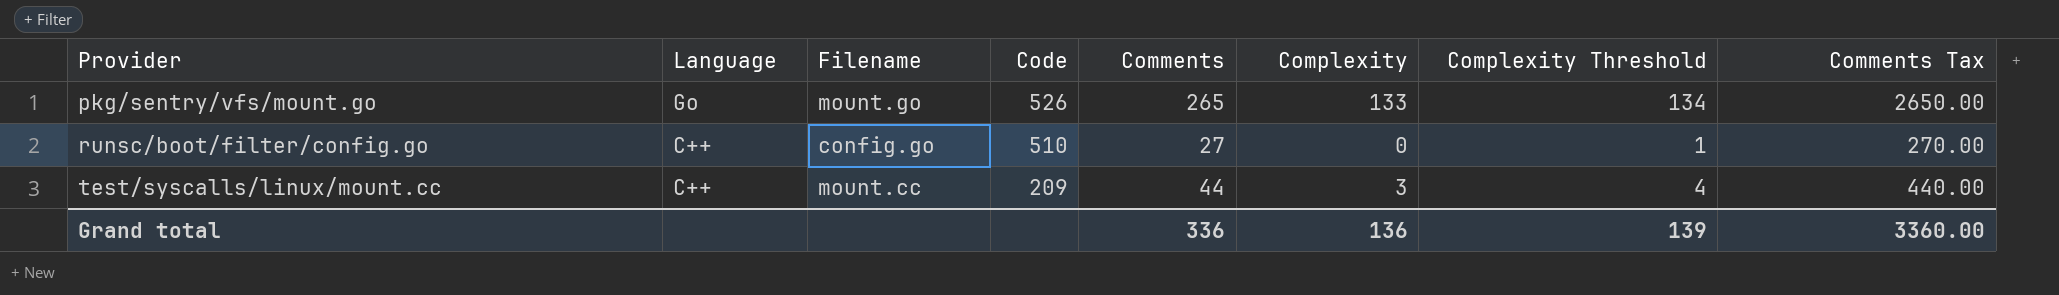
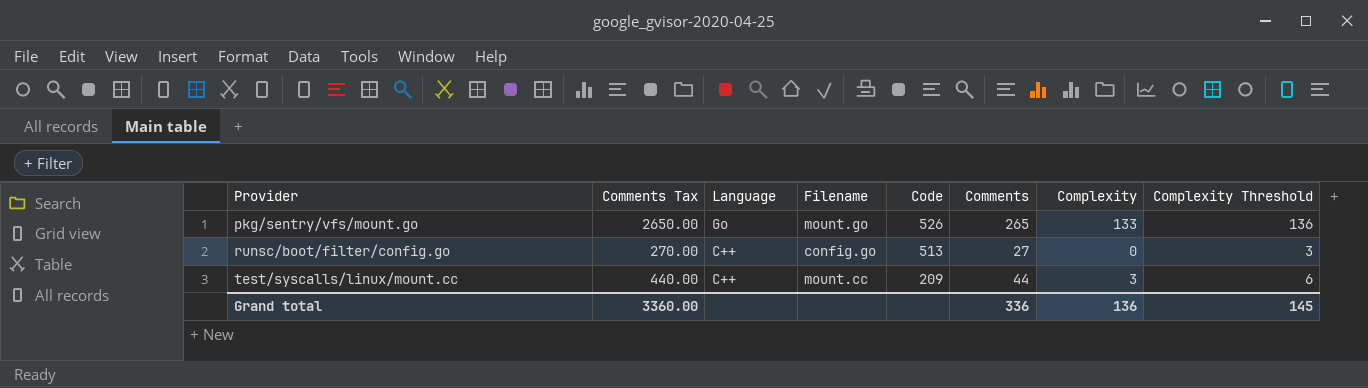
column Comments Tax | position: 8 -> 2
column Complexity Threshold | formula: [Complexity] + 1 -> [Complexity] + 3
runsc/boot/filter/config.go | Code: 510 -> 513
Grand total | Complexity Threshold: 139 -> 145

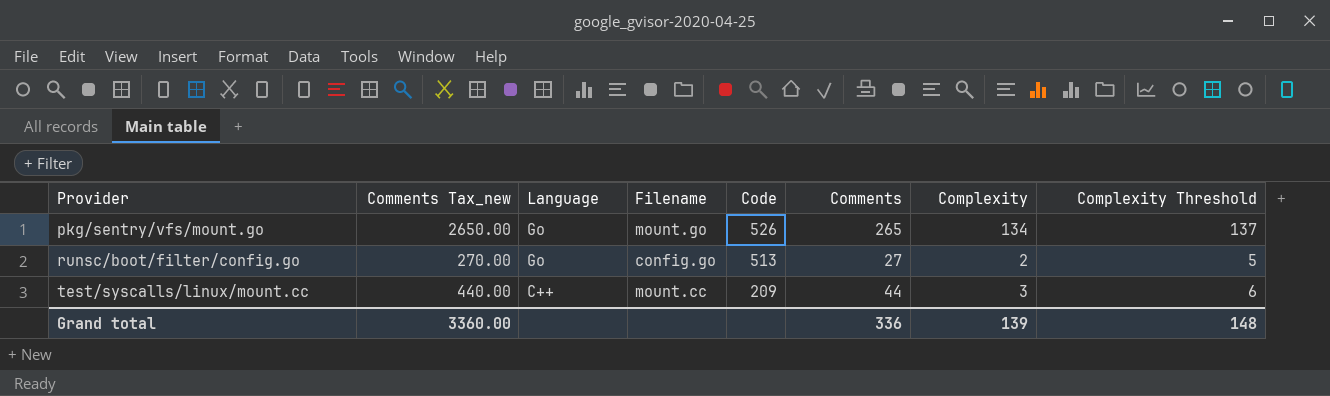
column name: Comments Tax -> Comments Tax_new
pkg/sentry/vfs/mount.go | Complexity: 133 -> 134
pkg/sentry/vfs/mount.go | Complexity Threshold: 136 -> 137
runsc/boot/filter/config.go | Language: C++ -> Go
runsc/boot/filter/config.go | Complexity: 0 -> 2
runsc/boot/filter/config.go | Complexity Threshold: 3 -> 5
Grand total | Complexity: 136 -> 139
Grand total | Complexity Threshold: 145 -> 148

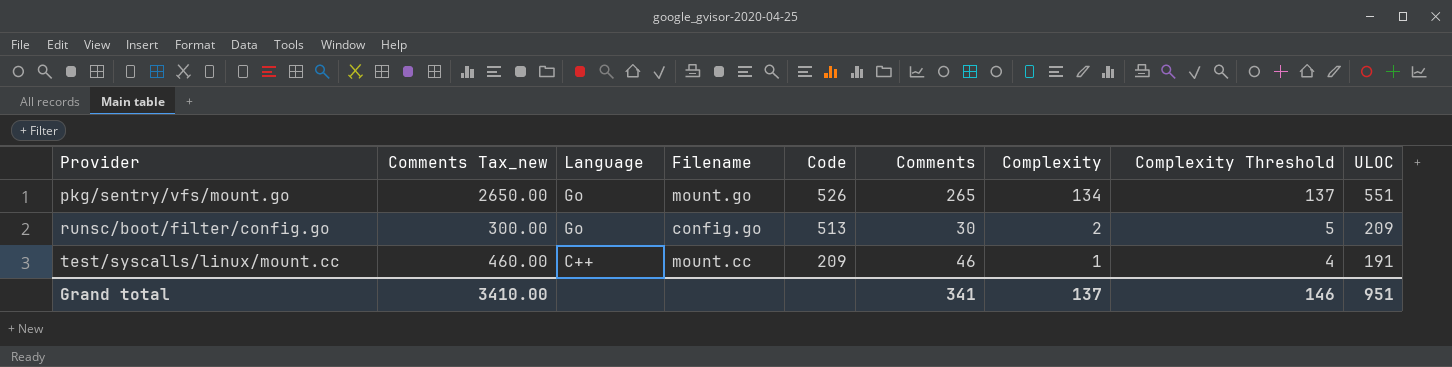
column ULOC | position: none -> 9
runsc/boot/filter/config.go | Comments Tax_new: 270.00 -> 300.00
runsc/boot/filter/config.go | Comments: 27 -> 30
test/syscalls/linux/mount.cc | Comments Tax_new: 440.00 -> 460.00
test/syscalls/linux/mount.cc | Comments: 44 -> 46
test/syscalls/linux/mount.cc | Complexity: 3 -> 1
test/syscalls/linux/mount.cc | Complexity Threshold: 6 -> 4
Grand total | Comments Tax_new: 3360.00 -> 3410.00
Grand total | Comments: 336 -> 341
Grand total | Complexity: 139 -> 137
Grand total | Complexity Threshold: 148 -> 146

